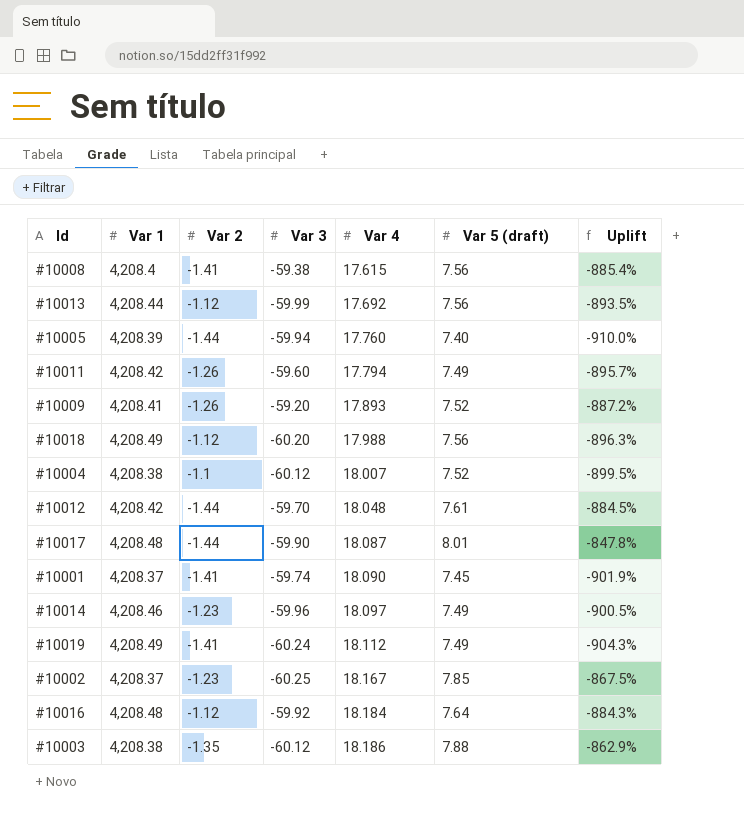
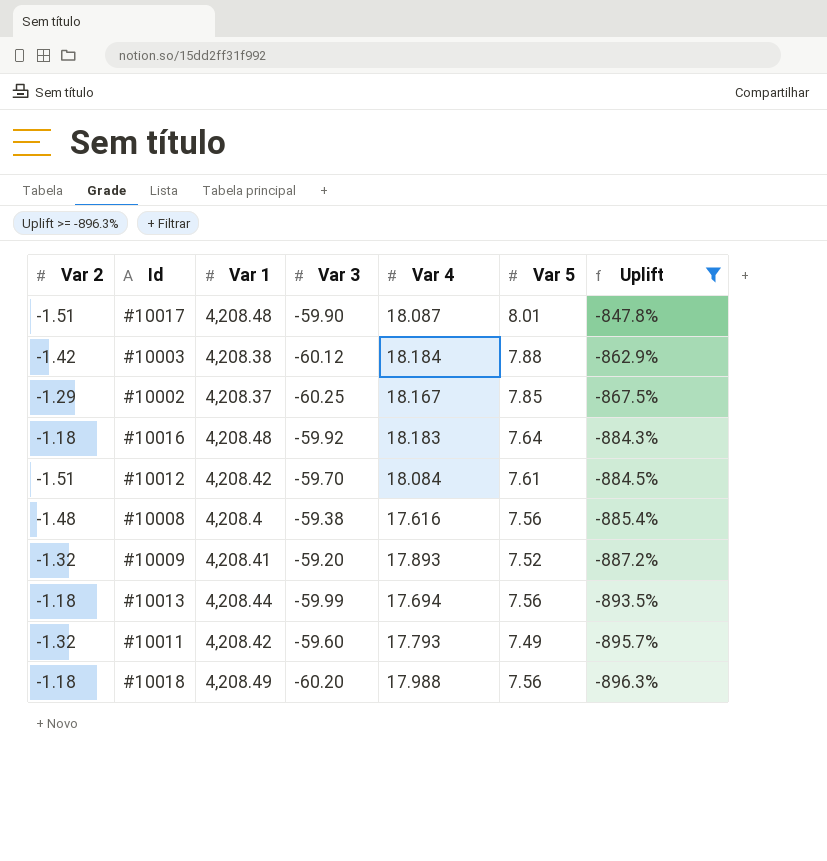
filter: none -> Uplift >= -896.3%
row order: Var 4 ascending -> Uplift descending
column Var 2 | position: 3 -> 1
column name: Var 5 (draft) -> Var 5
#10017 | Var 2: -1.44 -> -1.51
#10003 | Var 2: -1.35 -> -1.42
#10003 | Var 4: 18.186 -> 18.184
#10002 | Var 2: -1.23 -> -1.29
#10016 | Var 2: -1.12 -> -1.18
#10016 | Var 4: 18.184 -> 18.183
#10012 | Var 2: -1.44 -> -1.51
#10012 | Var 4: 18.048 -> 18.084
#10008 | Var 2: -1.41 -> -1.48
#10008 | Var 4: 17.615 -> 17.616
#10009 | Var 2: -1.26 -> -1.32
#10013 | Var 2: -1.12 -> -1.18
#10013 | Var 4: 17.692 -> 17.694
#10011 | Var 2: -1.26 -> -1.32
#10011 | Var 4: 17.794 -> 17.793
#10018 | Var 2: -1.12 -> -1.18

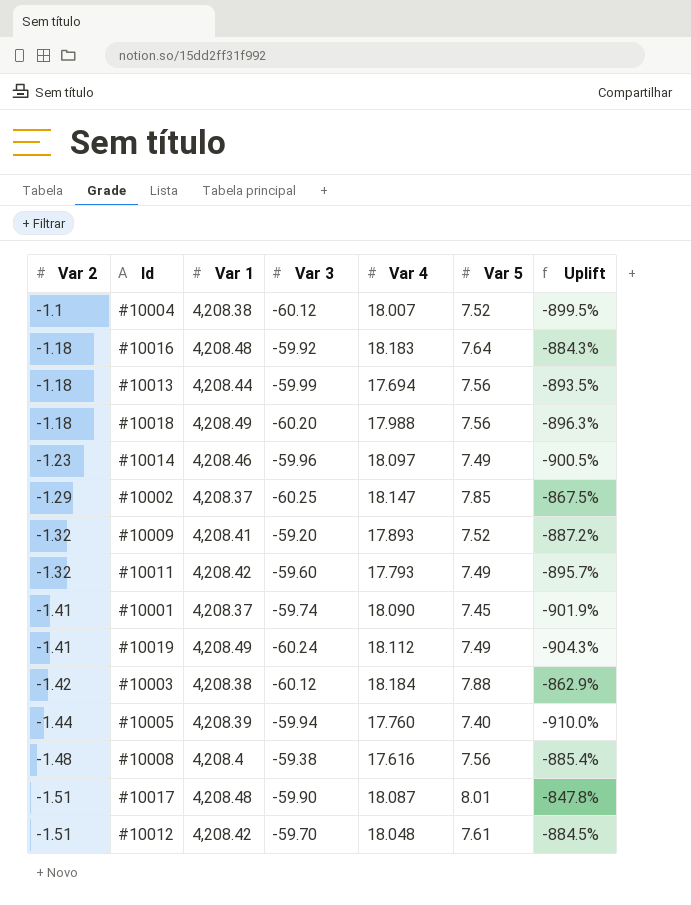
filter: Uplift >= -896.3% -> none
row order: Uplift descending -> Var 2 descending
#10002 | Var 4: 18.167 -> 18.147
#10012 | Var 4: 18.084 -> 18.048

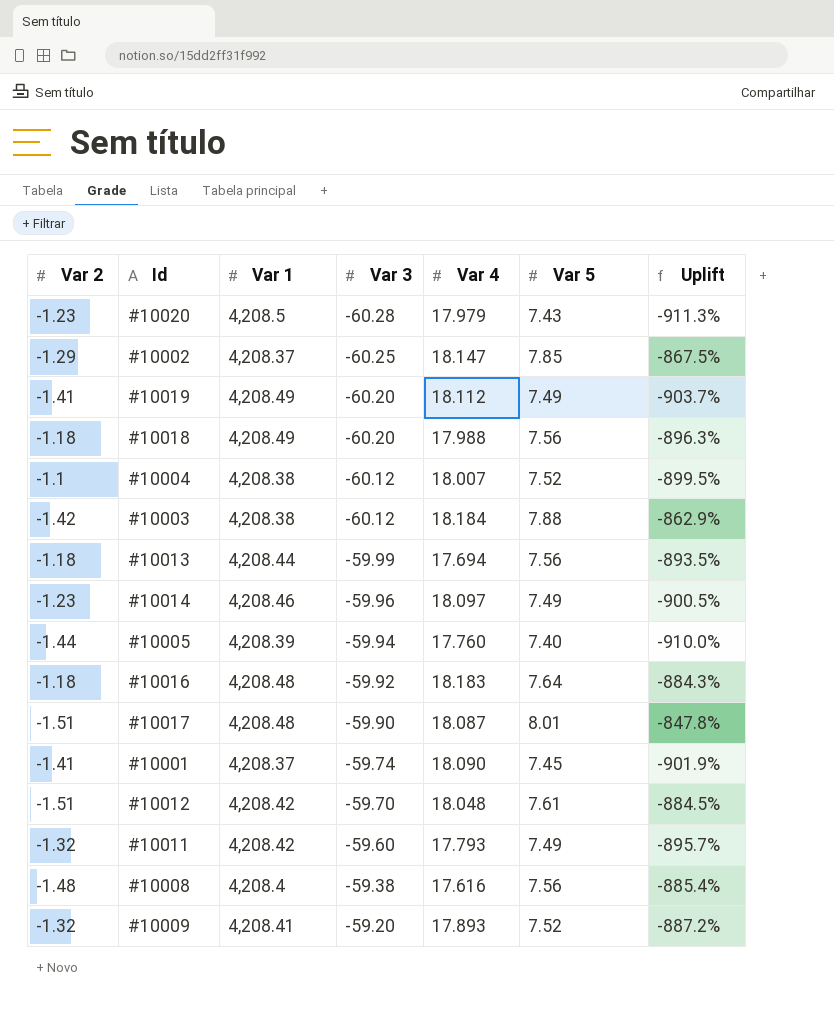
row order: Var 2 descending -> Var 3 ascending
row #10020: none -> -1.23 | 4,208.5 | -60.28 | 17.979 | 7.43 | -911.3%
#10019 | Var 3: -60.24 -> -60.20
#10019 | Uplift: -904.3% -> -903.7%

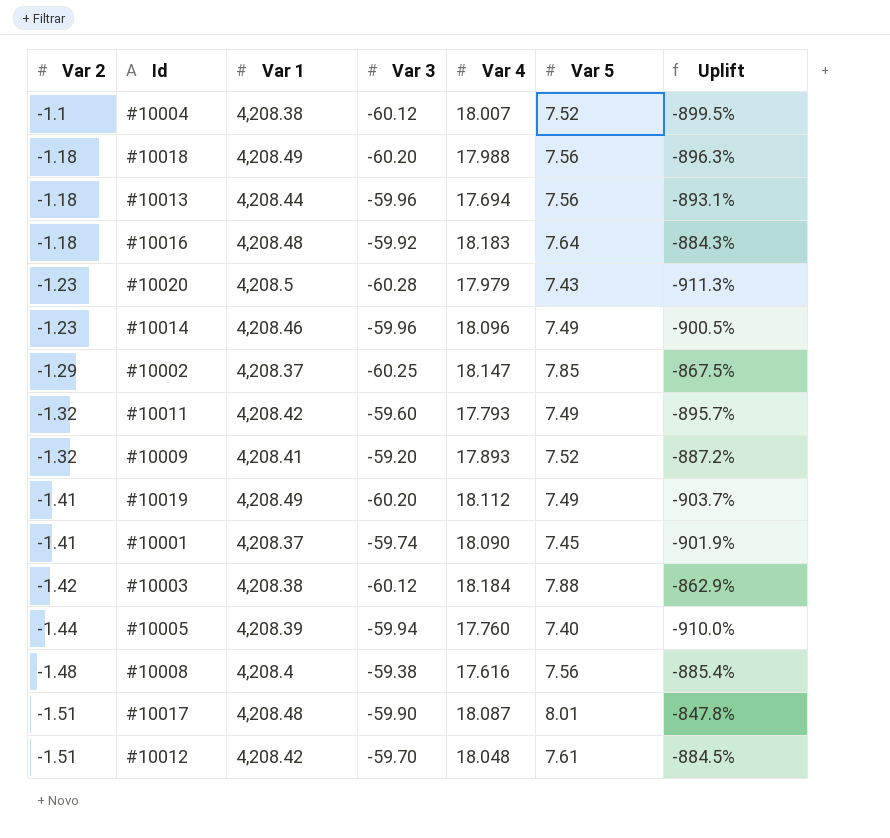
row order: Var 3 ascending -> Var 2 descending
#10013 | Var 3: -59.99 -> -59.96
#10013 | Uplift: -893.5% -> -893.1%
#10014 | Var 4: 18.097 -> 18.096

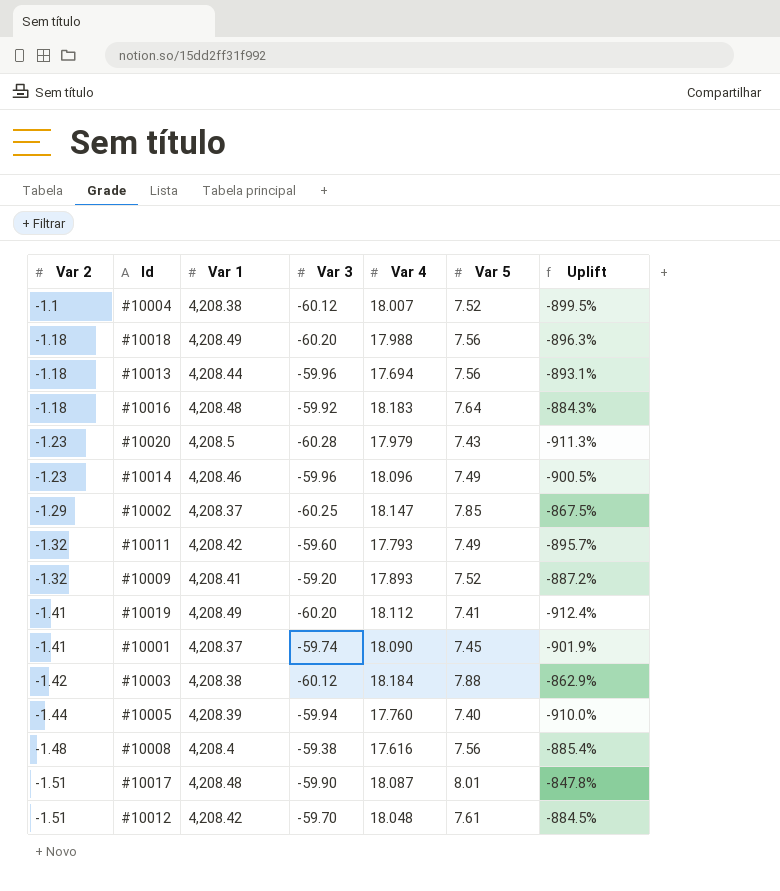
#10019 | Var 5: 7.49 -> 7.41
#10019 | Uplift: -903.7% -> -912.4%

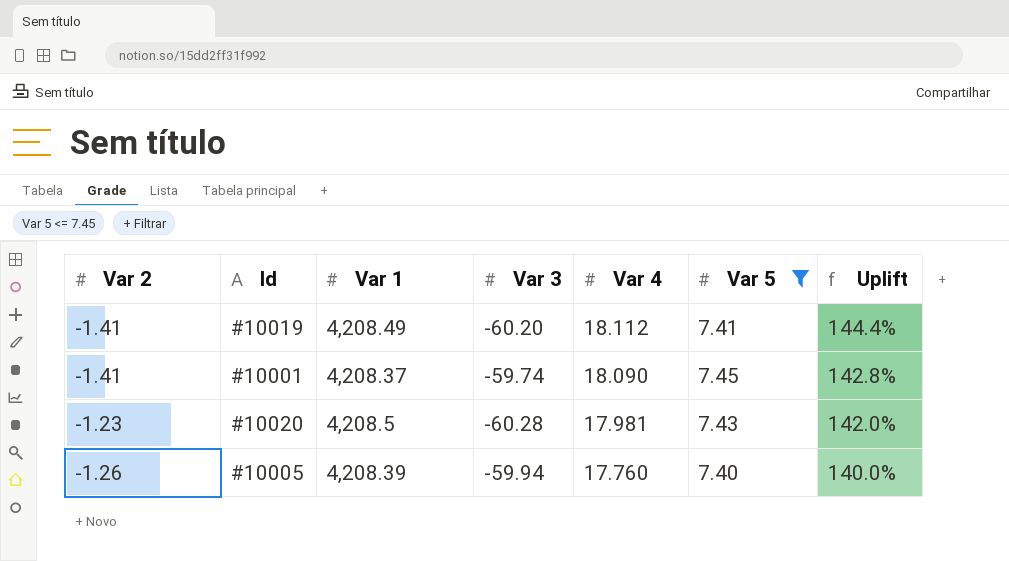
filter: none -> Var 5 <= 7.45
row order: Var 2 descending -> Var 4 descending
column Uplift | formula: ([Var 3] - [Var 5]) / [Var 5] -> ([Var 4] - [Var 5]) / [Var 5]
#10020 | Var 4: 17.979 -> 17.981
#10005 | Var 2: -1.44 -> -1.26

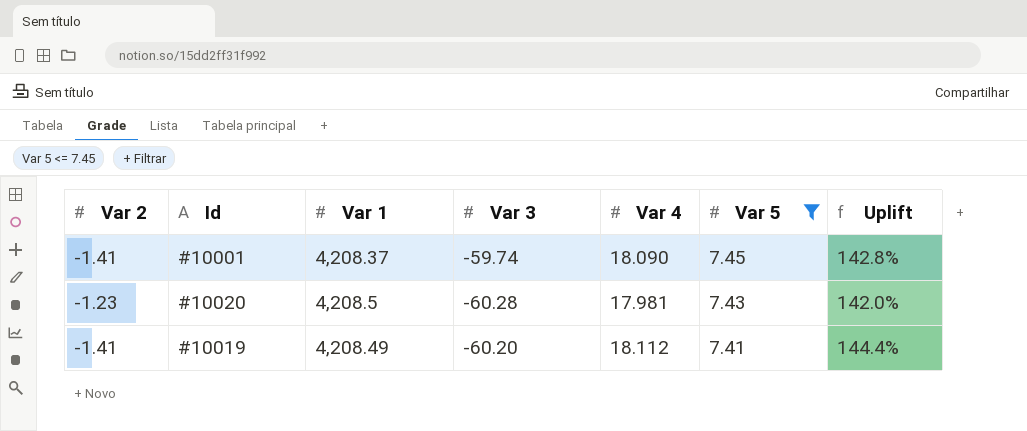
row order: Var 4 descending -> Var 5 descending
row #10005: -1.26 | 4,208.39 | -59.94 | 17.760 | 7.40 | 140.0% -> none

